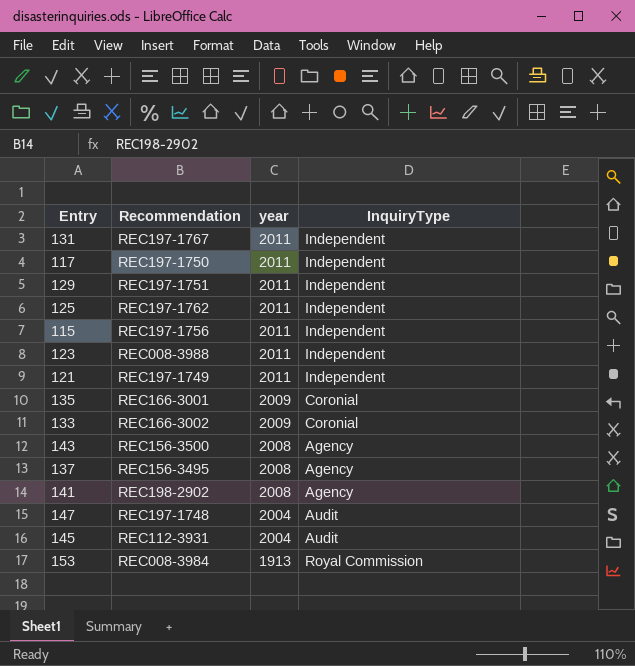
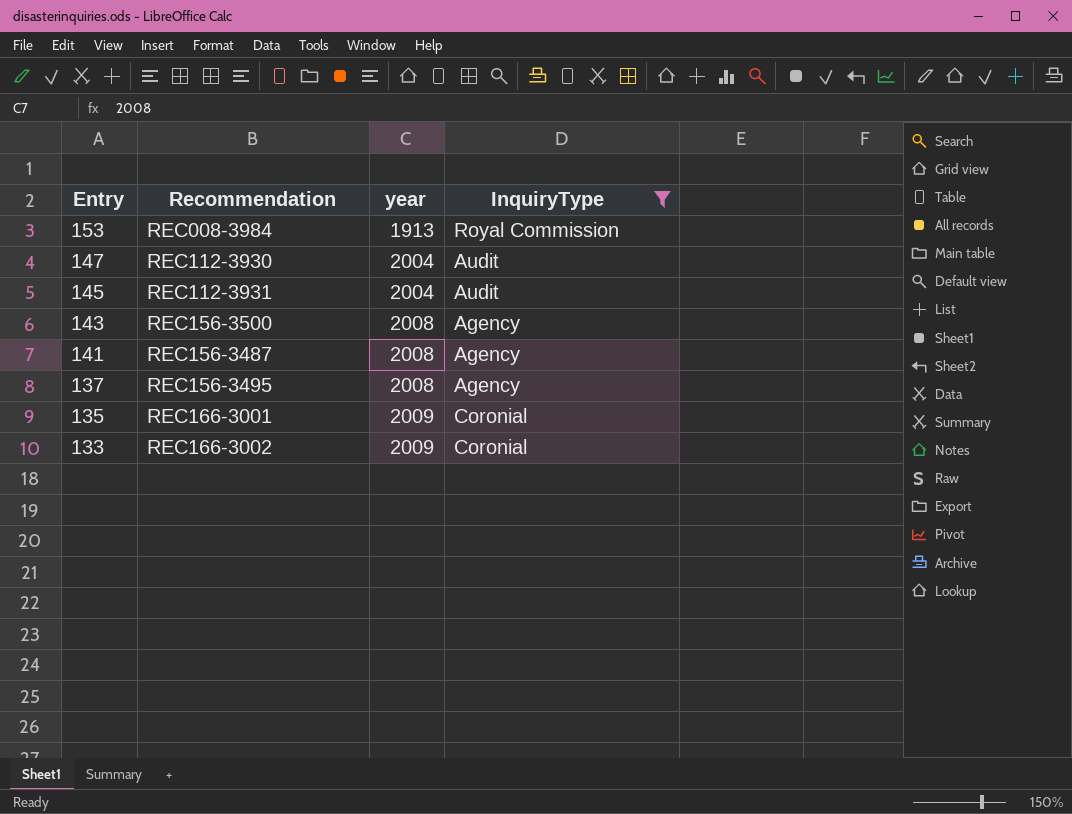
filter: none -> InquiryType != Independent
row order: year descending -> Entry descending
147 | Recommendation: REC197-1748 -> REC112-3930
141 | Recommendation: REC198-2902 -> REC156-3487

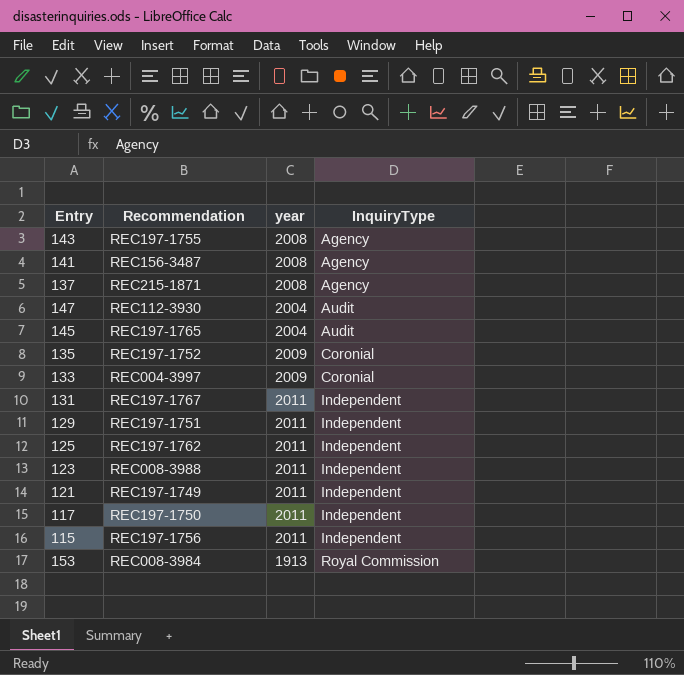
filter: InquiryType != Independent -> none
row order: Entry descending -> InquiryType ascending
143 | Recommendation: REC156-3500 -> REC197-1755
137 | Recommendation: REC156-3495 -> REC215-1871
145 | Recommendation: REC112-3931 -> REC197-1765
135 | Recommendation: REC166-3001 -> REC197-1752
133 | Recommendation: REC166-3002 -> REC004-3997

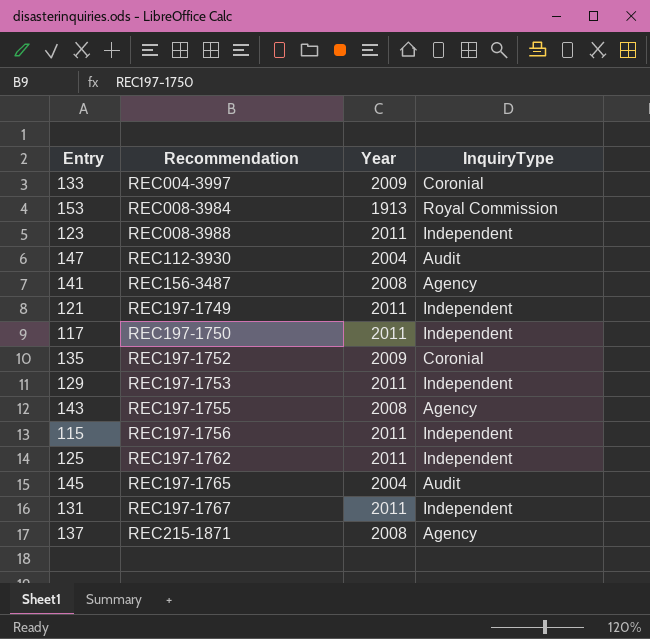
row order: InquiryType ascending -> Recommendation ascending
column name: year -> Year
129 | Recommendation: REC197-1751 -> REC197-1753

